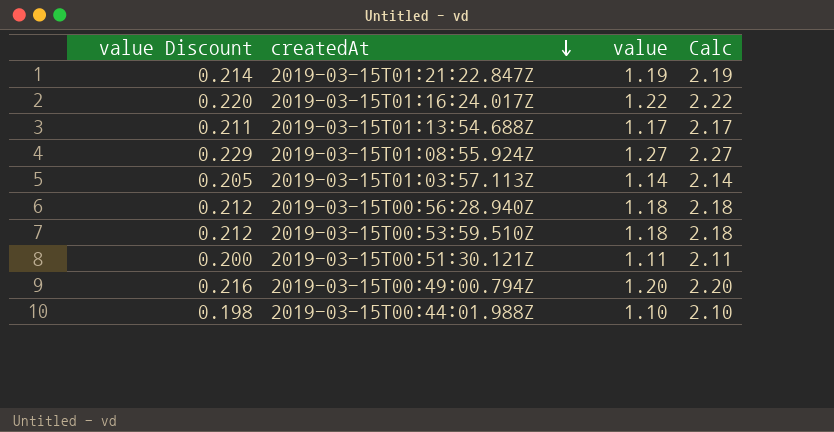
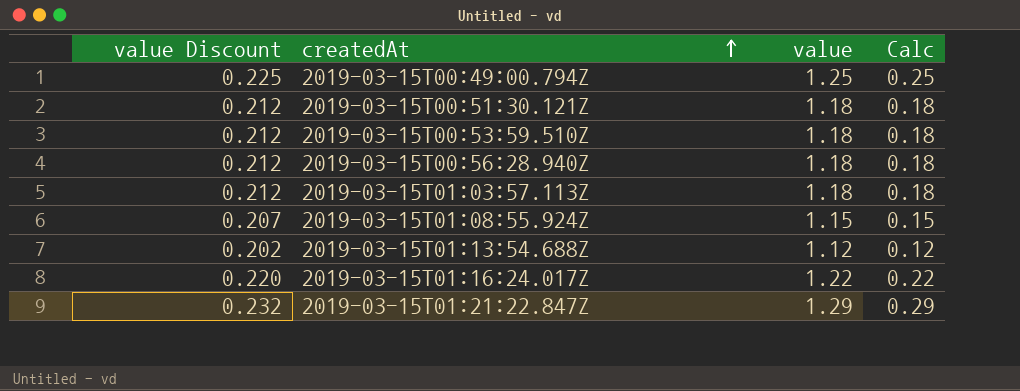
row order: createdAt descending -> createdAt ascending
column Calc | formula: [value] + 1 -> [value] - 1
row 2019-03-15T00:44:01.988Z: 0.198 | 1.10 | 2.10 -> none
2019-03-15T00:49:00.794Z | value Discount: 0.216 -> 0.225
2019-03-15T00:49:00.794Z | value: 1.20 -> 1.25
2019-03-15T00:51:30.121Z | value Discount: 0.200 -> 0.212
2019-03-15T00:51:30.121Z | value: 1.11 -> 1.18
2019-03-15T01:03:57.113Z | value Discount: 0.205 -> 0.212
2019-03-15T01:03:57.113Z | value: 1.14 -> 1.18
2019-03-15T01:08:55.924Z | value Discount: 0.229 -> 0.207
2019-03-15T01:08:55.924Z | value: 1.27 -> 1.15
2019-03-15T01:13:54.688Z | value Discount: 0.211 -> 0.202
2019-03-15T01:13:54.688Z | value: 1.17 -> 1.12
2019-03-15T01:21:22.847Z | value Discount: 0.214 -> 0.232
2019-03-15T01:21:22.847Z | value: 1.19 -> 1.29

